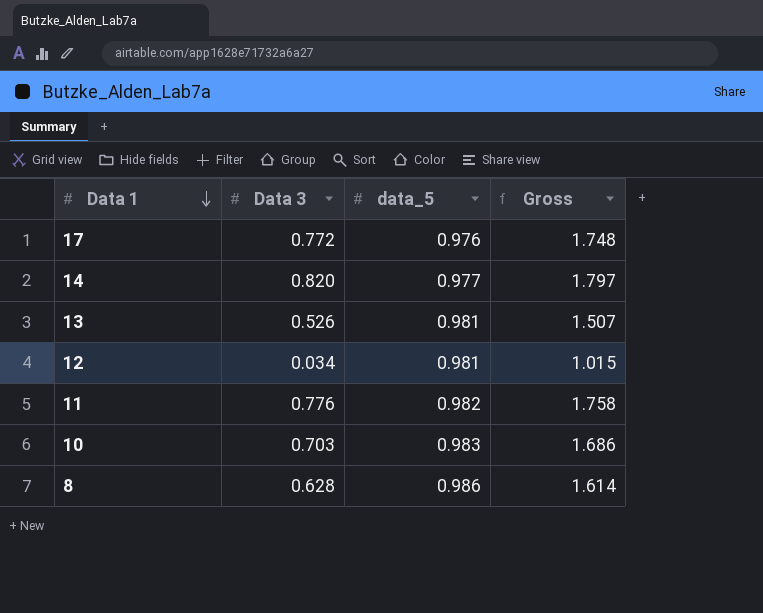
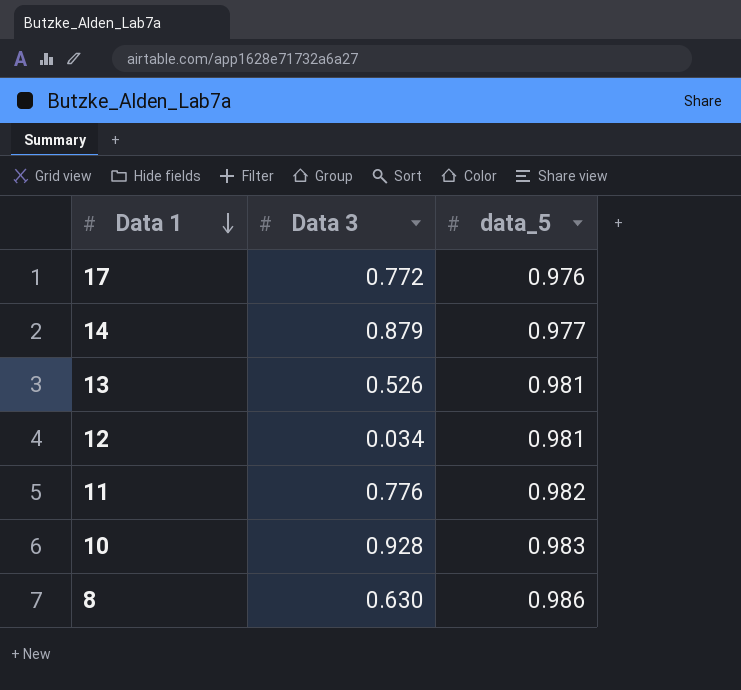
column Gross | formula: [Data 3] + [data_5] -> none
14 | Data 3: 0.820 -> 0.879
10 | Data 3: 0.703 -> 0.928
8 | Data 3: 0.628 -> 0.630

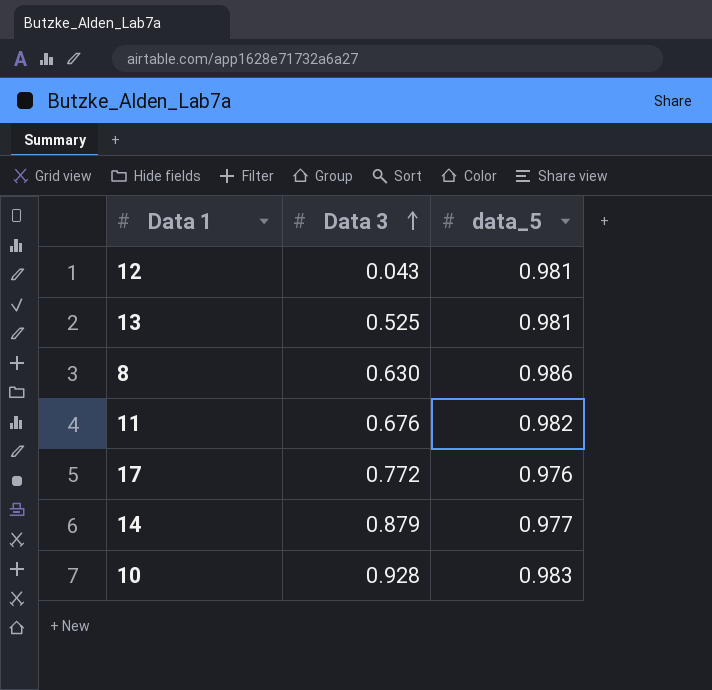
row order: Data 1 descending -> Data 3 ascending
12 | Data 3: 0.034 -> 0.043
13 | Data 3: 0.526 -> 0.525
11 | Data 3: 0.776 -> 0.676

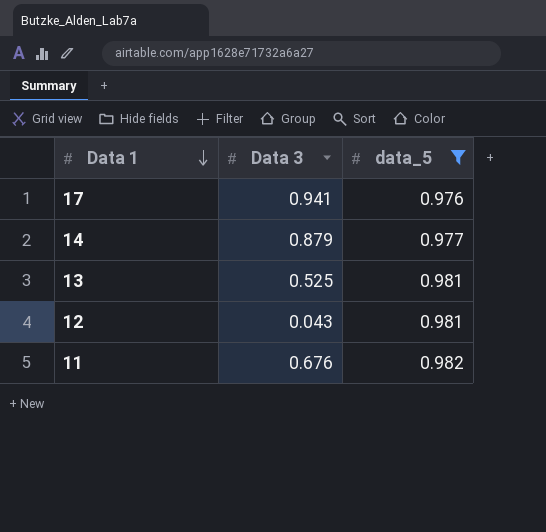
filter: none -> data_5 <= 0.982
row order: Data 3 ascending -> Data 1 descending
17 | Data 3: 0.772 -> 0.941

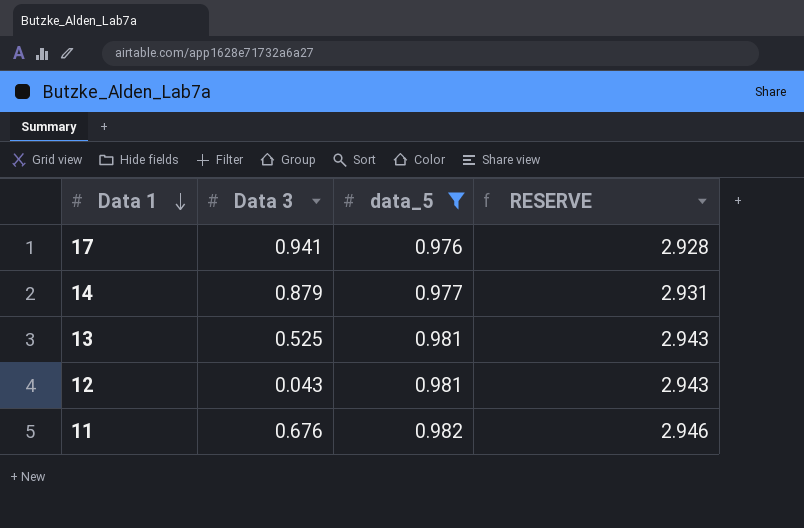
column RESERVE | formula: none -> [data_5] * 3

